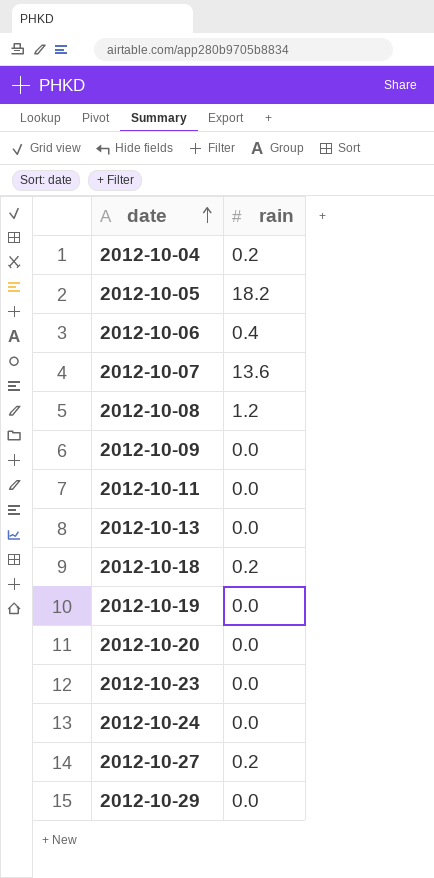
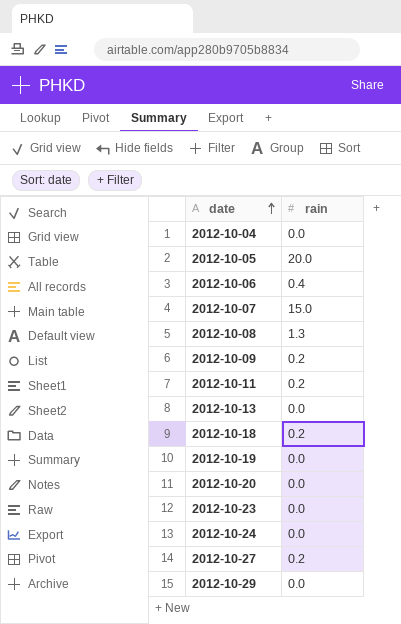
2012-10-04 | rain: 0.2 -> 0.0
2012-10-05 | rain: 18.2 -> 20.0
2012-10-07 | rain: 13.6 -> 15.0
2012-10-08 | rain: 1.2 -> 1.3
2012-10-09 | rain: 0.0 -> 0.2
2012-10-11 | rain: 0.0 -> 0.2

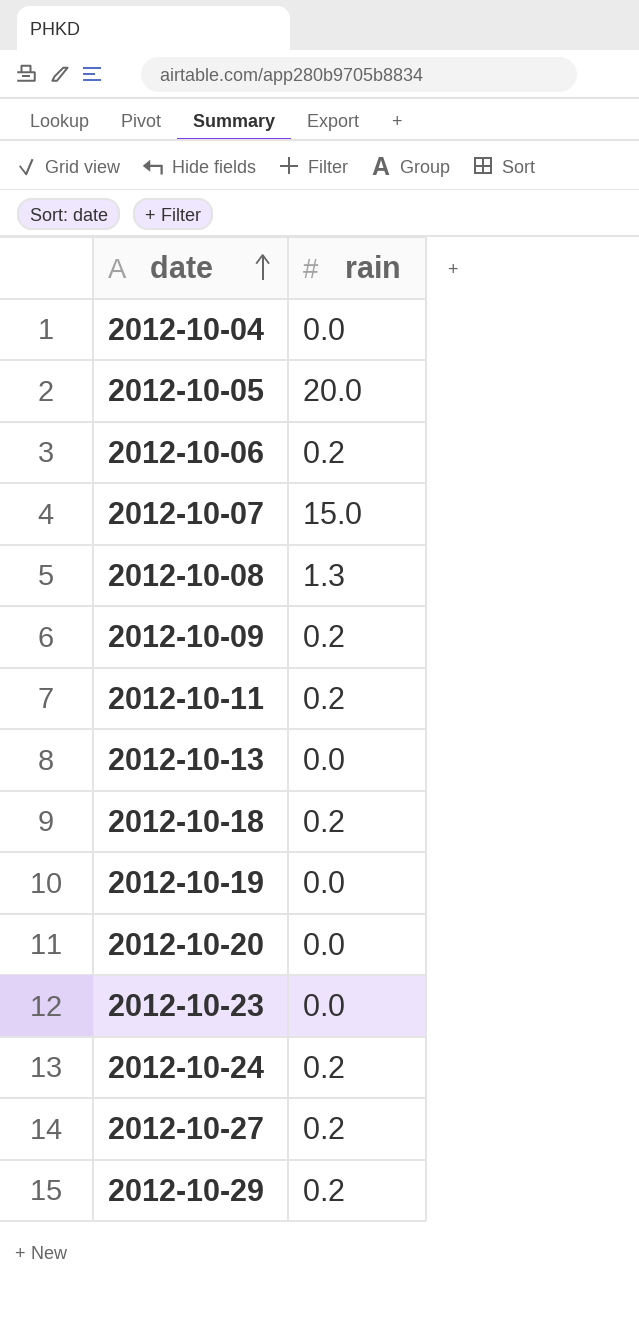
2012-10-06 | rain: 0.4 -> 0.2
2012-10-24 | rain: 0.0 -> 0.2
2012-10-29 | rain: 0.0 -> 0.2

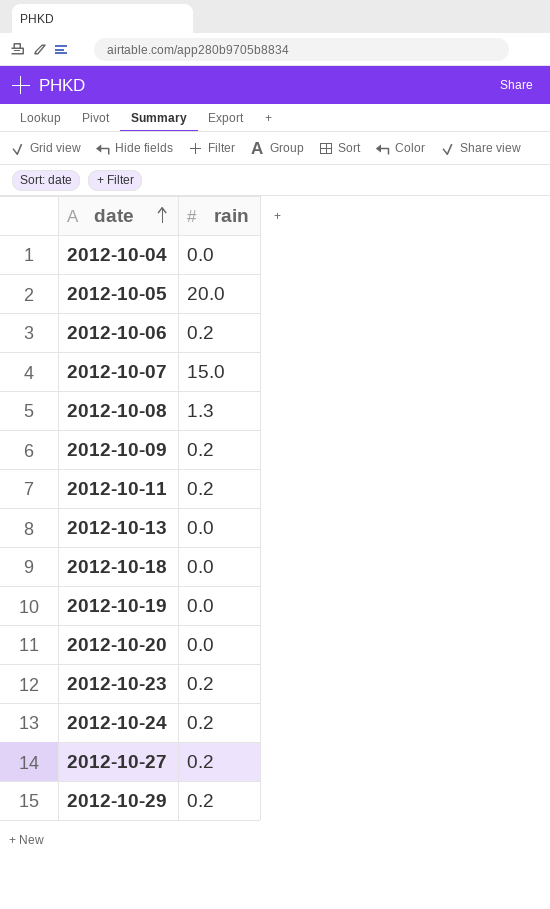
2012-10-18 | rain: 0.2 -> 0.0
2012-10-23 | rain: 0.0 -> 0.2

